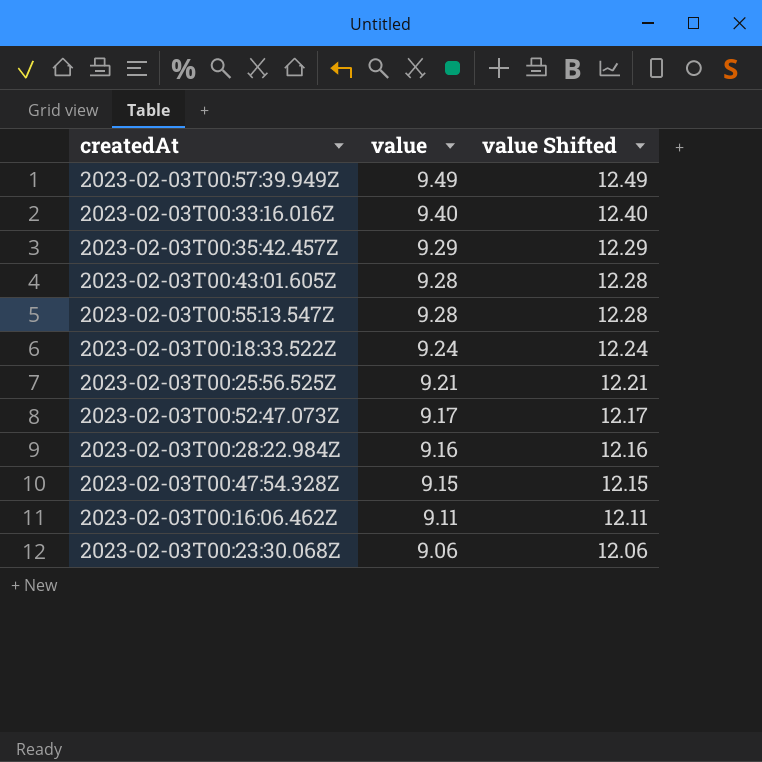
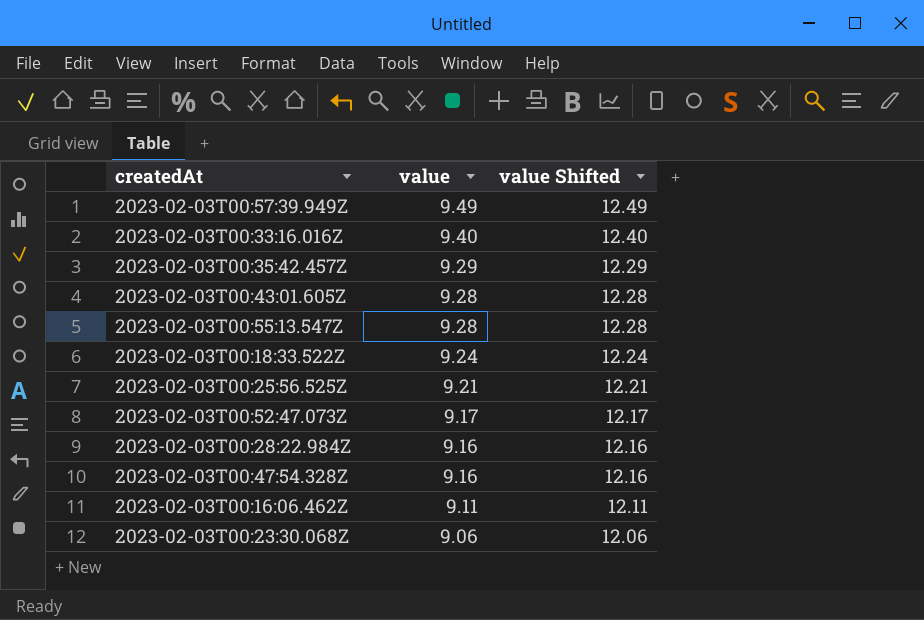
2023-02-03T00:47:54.328Z | value: 9.15 -> 9.16
2023-02-03T00:47:54.328Z | value Shifted: 12.15 -> 12.16

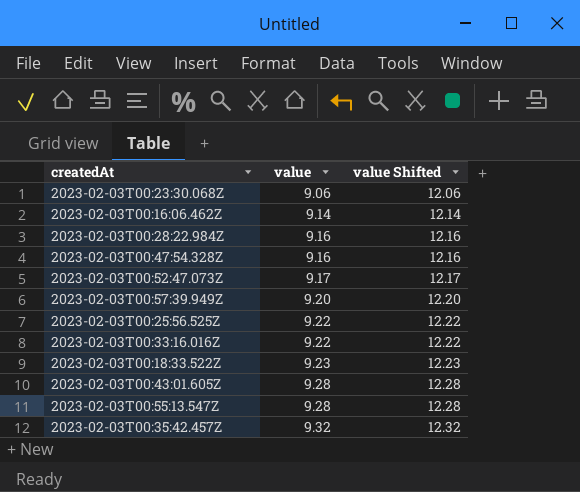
row order: value descending -> value ascending
2023-02-03T00:16:06.462Z | value: 9.11 -> 9.14
2023-02-03T00:16:06.462Z | value Shifted: 12.11 -> 12.14
2023-02-03T00:57:39.949Z | value: 9.49 -> 9.20
2023-02-03T00:57:39.949Z | value Shifted: 12.49 -> 12.20
2023-02-03T00:25:56.525Z | value: 9.21 -> 9.22
2023-02-03T00:25:56.525Z | value Shifted: 12.21 -> 12.22
2023-02-03T00:33:16.016Z | value: 9.40 -> 9.22
2023-02-03T00:33:16.016Z | value Shifted: 12.40 -> 12.22
2023-02-03T00:18:33.522Z | value: 9.24 -> 9.23
2023-02-03T00:18:33.522Z | value Shifted: 12.24 -> 12.23
2023-02-03T00:35:42.457Z | value: 9.29 -> 9.32
2023-02-03T00:35:42.457Z | value Shifted: 12.29 -> 12.32

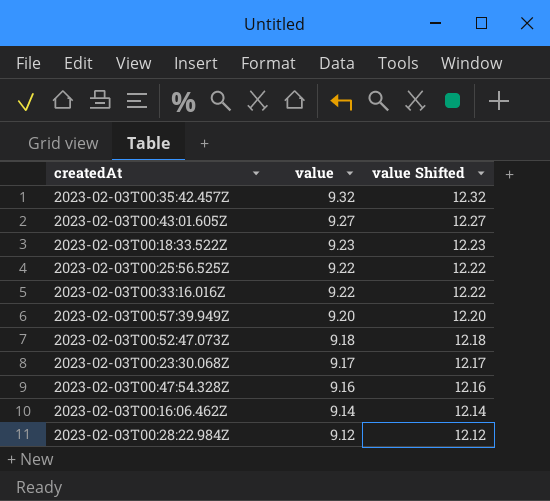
row order: value ascending -> value descending
row 2023-02-03T00:55:13.547Z: 9.28 | 12.28 -> none
2023-02-03T00:43:01.605Z | value: 9.28 -> 9.27
2023-02-03T00:43:01.605Z | value Shifted: 12.28 -> 12.27
2023-02-03T00:52:47.073Z | value: 9.17 -> 9.18
2023-02-03T00:52:47.073Z | value Shifted: 12.17 -> 12.18
2023-02-03T00:23:30.068Z | value: 9.06 -> 9.17
2023-02-03T00:23:30.068Z | value Shifted: 12.06 -> 12.17
2023-02-03T00:28:22.984Z | value: 9.16 -> 9.12
2023-02-03T00:28:22.984Z | value Shifted: 12.16 -> 12.12

